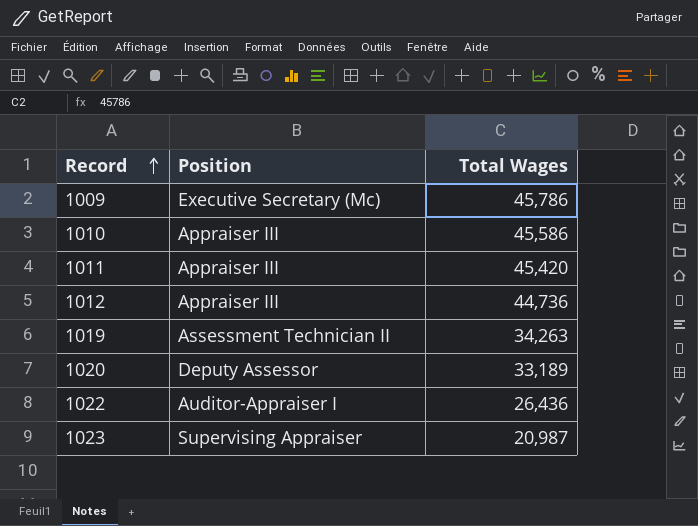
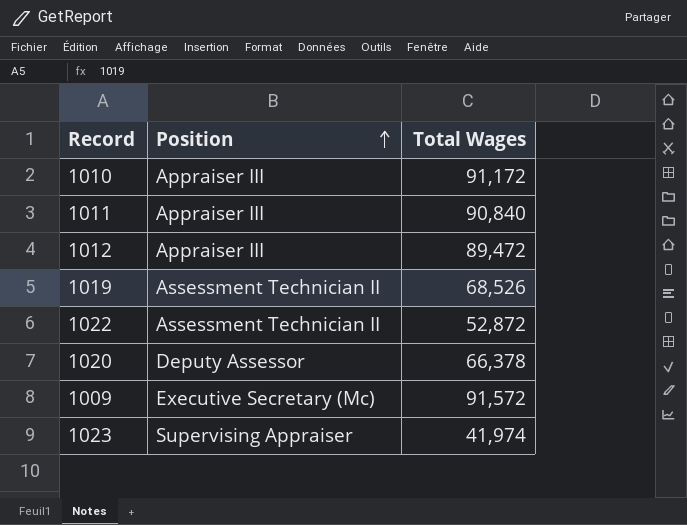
row order: Record ascending -> Position ascending
1010 | Total Wages: 45,586 -> 91,172
1011 | Total Wages: 45,420 -> 90,840
1012 | Total Wages: 44,736 -> 89,472
1019 | Total Wages: 34,263 -> 68,526
1022 | Position: Auditor-Appraiser I -> Assessment Technician II
1022 | Total Wages: 26,436 -> 52,872
1020 | Total Wages: 33,189 -> 66,378
1009 | Total Wages: 45,786 -> 91,572
1023 | Total Wages: 20,987 -> 41,974

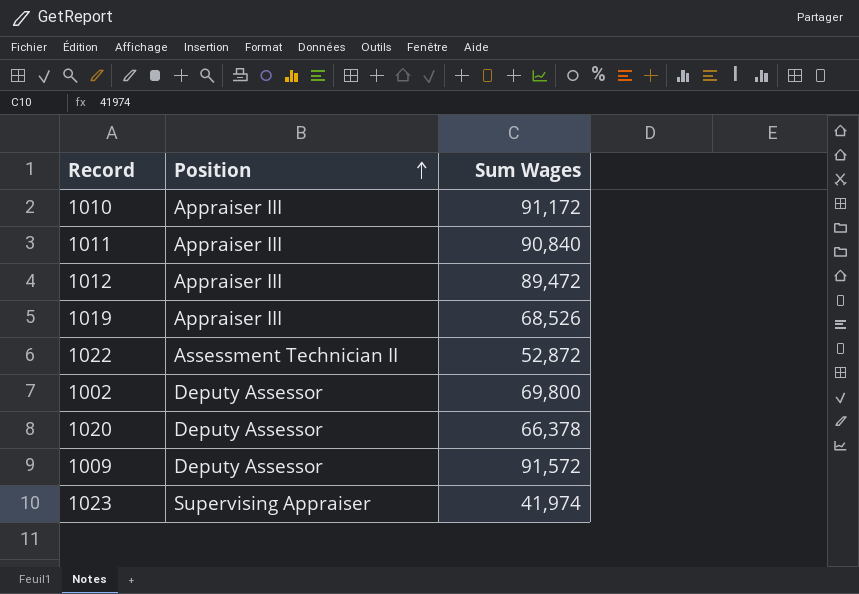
column name: Total Wages -> Sum Wages
1019 | Position: Assessment Technician II -> Appraiser III
row 1002: none -> Deputy Assessor | 69,800
1009 | Position: Executive Secretary (Mc) -> Deputy Assessor

